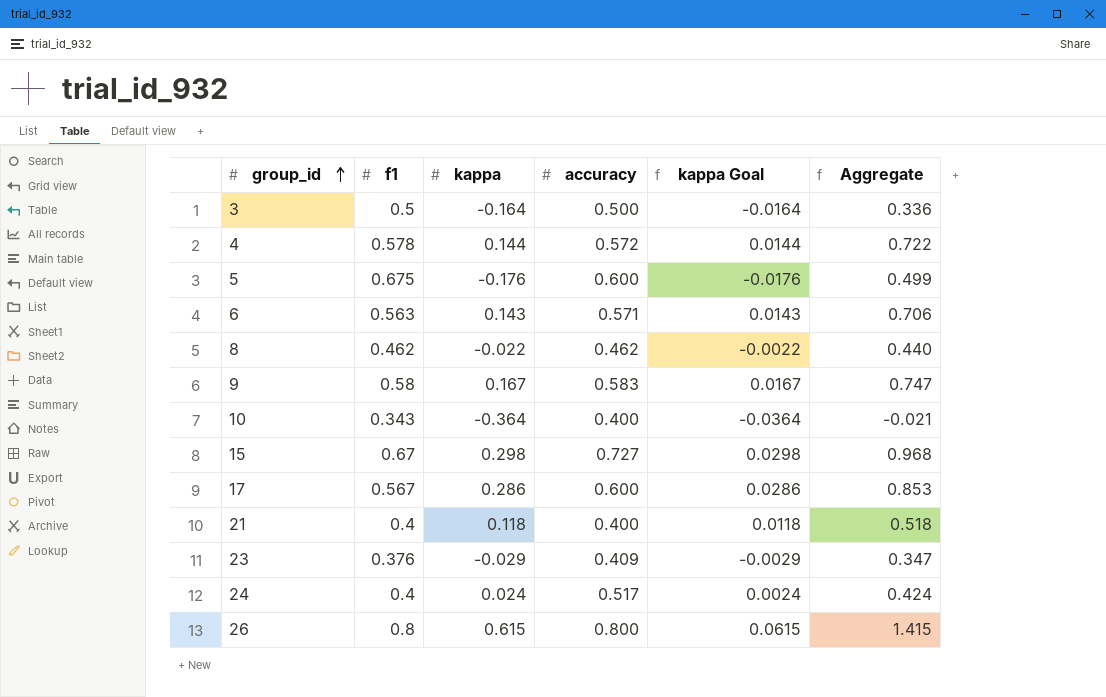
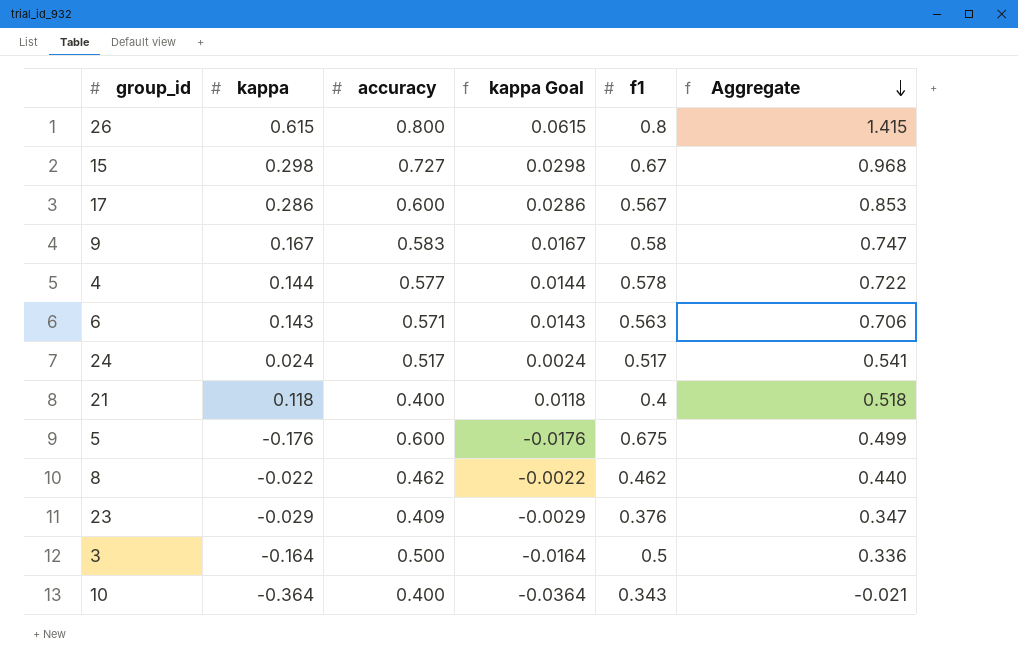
row order: group_id ascending -> Aggregate descending
column f1 | position: 2 -> 5
4 | accuracy: 0.572 -> 0.577
24 | f1: 0.4 -> 0.517
24 | Aggregate: 0.424 -> 0.541

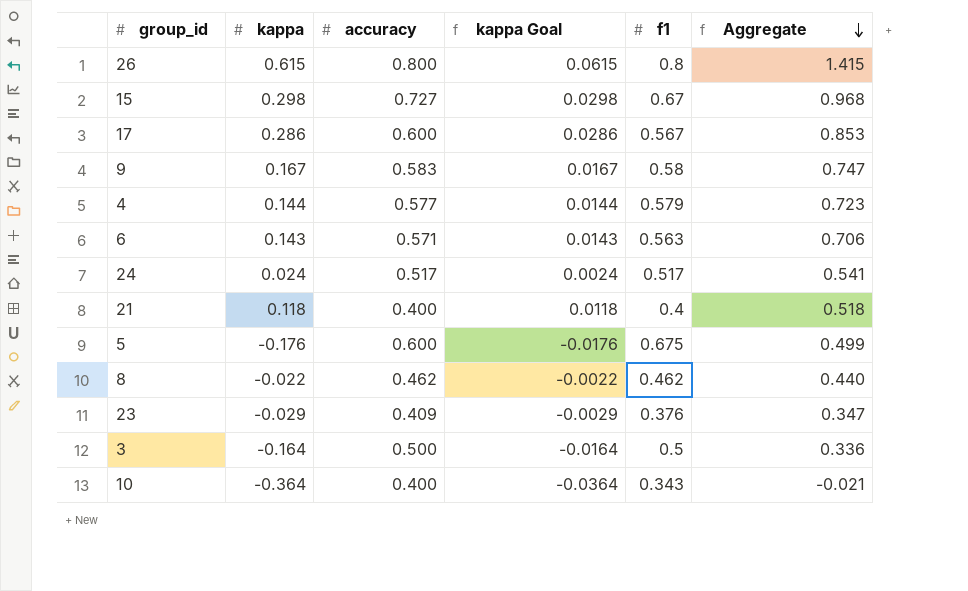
4 | f1: 0.578 -> 0.579
4 | Aggregate: 0.722 -> 0.723

